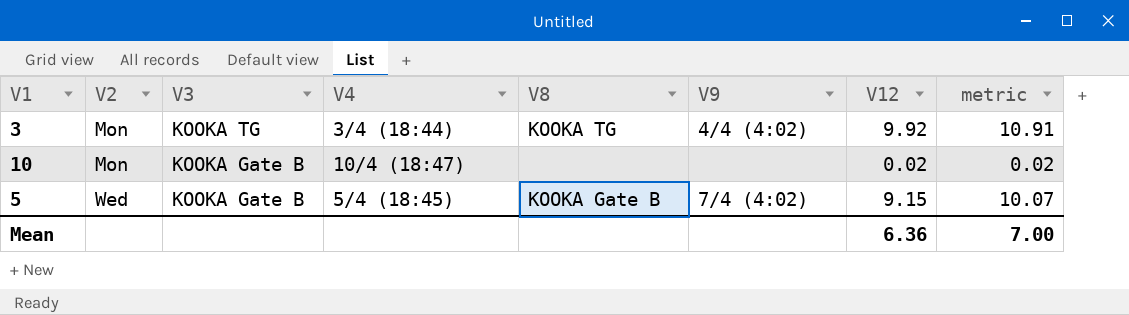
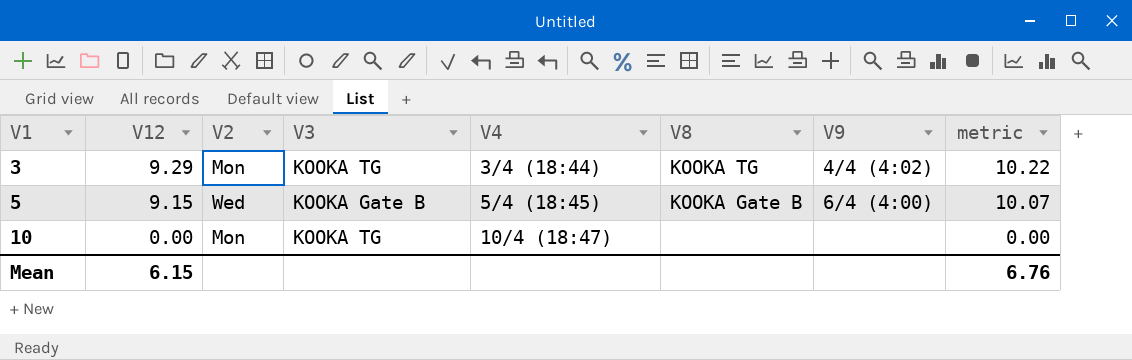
row order: V2 ascending -> V1 ascending
column V12 | position: 7 -> 2
3 | V12: 9.92 -> 9.29
3 | metric: 10.91 -> 10.22
5 | V9: 7/4 (4:02) -> 6/4 (4:00)
10 | V12: 0.02 -> 0.00
10 | V3: KOOKA Gate B -> KOOKA TG
10 | metric: 0.02 -> 0.00
Mean | V12: 6.36 -> 6.15
Mean | metric: 7.00 -> 6.76

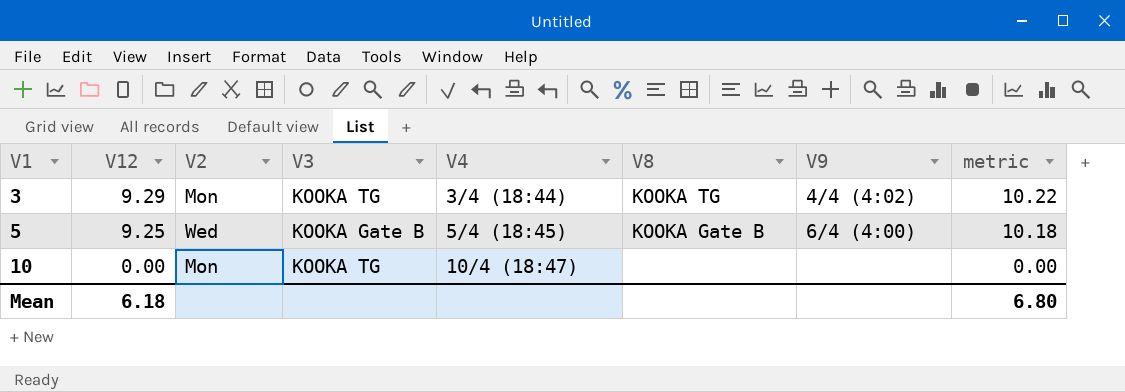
5 | V12: 9.15 -> 9.25
5 | metric: 10.07 -> 10.18
Mean | V12: 6.15 -> 6.18
Mean | metric: 6.76 -> 6.80

